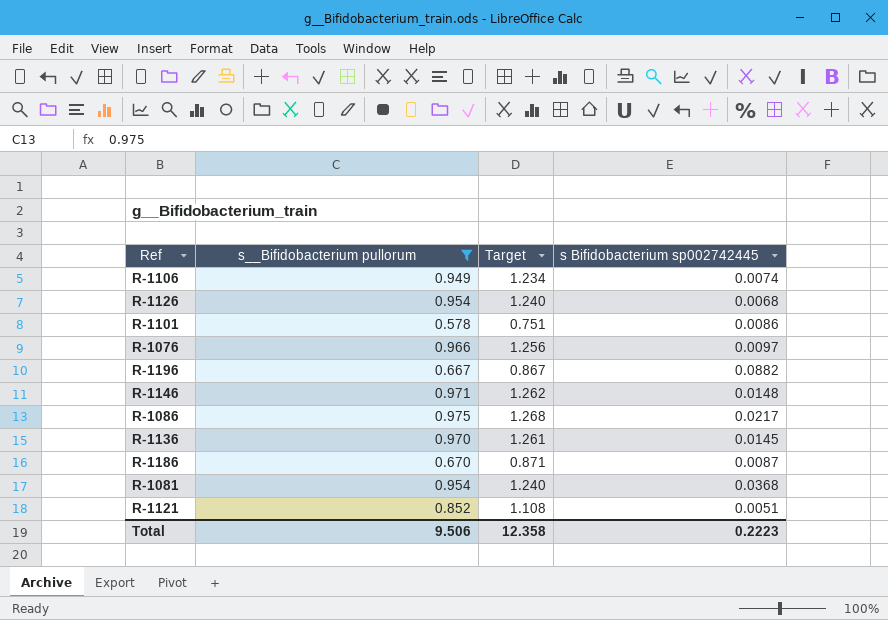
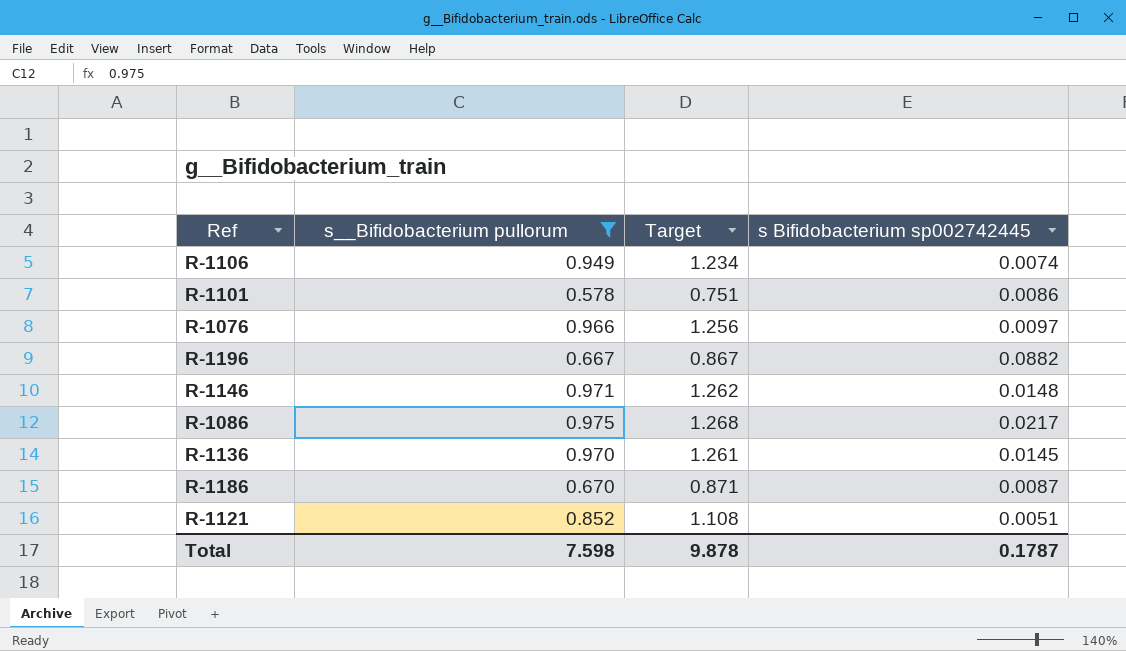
row R-1126: 0.954 | 1.240 | 0.0068 -> none
row R-1081: 0.954 | 1.240 | 0.0368 -> none
Total | s__Bifidobacterium pullorum: 9.506 -> 7.598
Total | Target: 12.358 -> 9.878
Total | s Bifidobacterium sp002742445: 0.2223 -> 0.1787

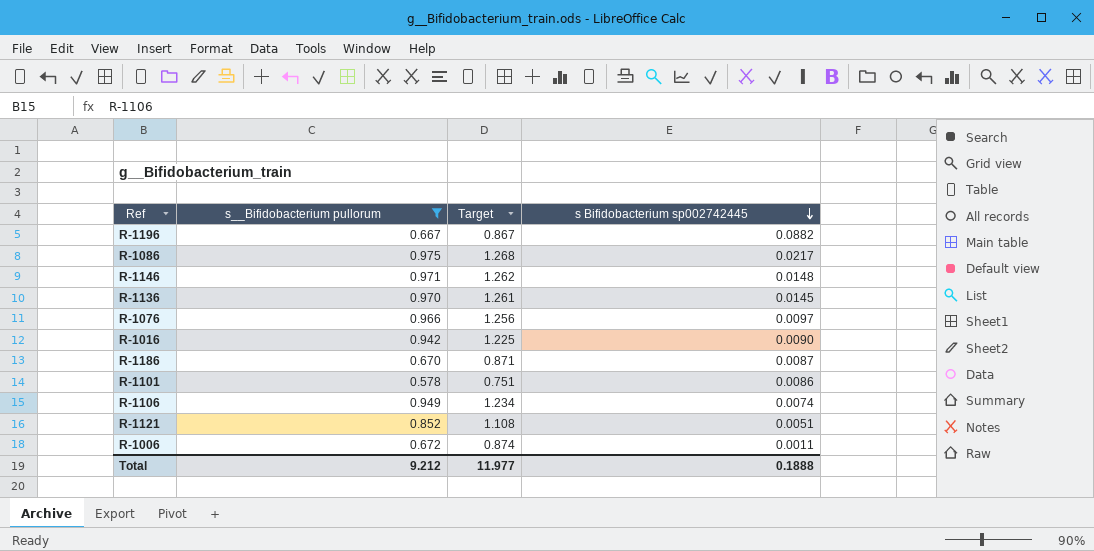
row order: none -> s Bifidobacterium sp002742445 descending
row R-1016: none -> 0.942 | 1.225 | 0.0090
row R-1006: none -> 0.672 | 0.874 | 0.0011
Total | s__Bifidobacterium pullorum: 7.598 -> 9.212
Total | Target: 9.878 -> 11.977
Total | s Bifidobacterium sp002742445: 0.1787 -> 0.1888

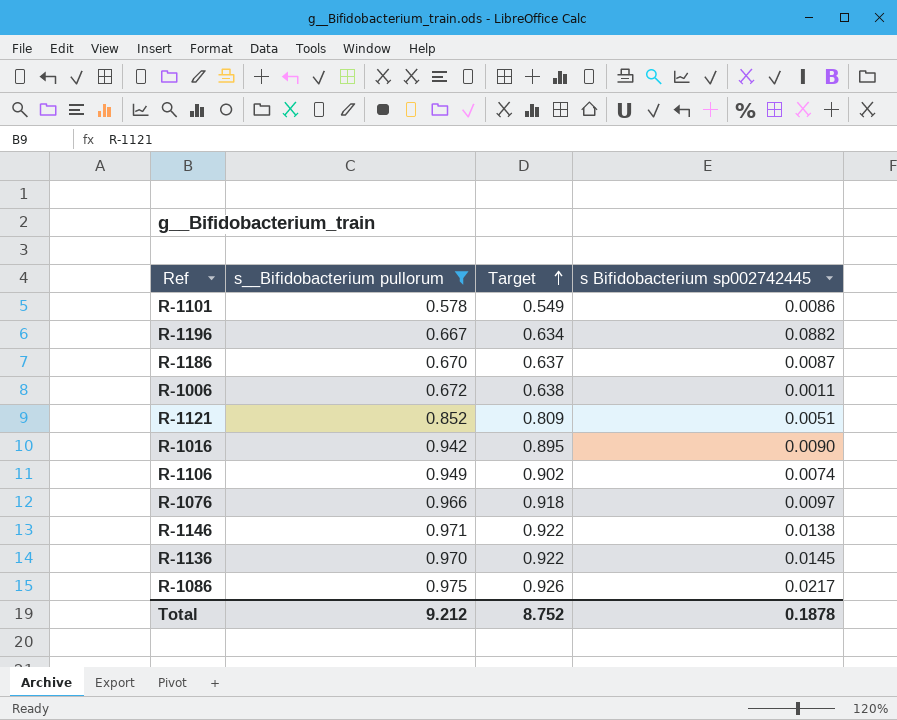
row order: s Bifidobacterium sp002742445 descending -> Target ascending
column Target | formula: [s__Bifidobacterium pullorum] * 1.3 -> [s__Bifidobacterium pullorum] * 0.95
R-1146 | s Bifidobacterium sp002742445: 0.0148 -> 0.0138
Total | Target: 11.977 -> 8.752
Total | s Bifidobacterium sp002742445: 0.1888 -> 0.1878

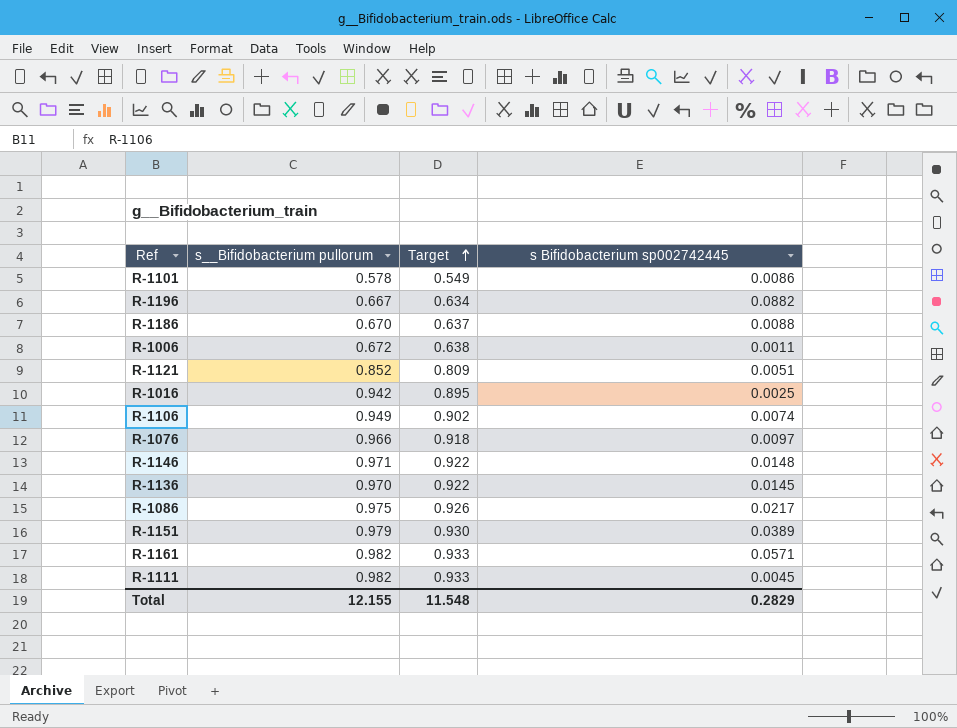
filter: s__Bifidobacterium pullorum <= 0.975 -> none
R-1186 | s Bifidobacterium sp002742445: 0.0087 -> 0.0088
R-1016 | s Bifidobacterium sp002742445: 0.0090 -> 0.0025
R-1146 | s Bifidobacterium sp002742445: 0.0138 -> 0.0148
Total | s__Bifidobacterium pullorum: 9.212 -> 12.155
Total | Target: 8.752 -> 11.548
Total | s Bifidobacterium sp002742445: 0.1878 -> 0.2829

